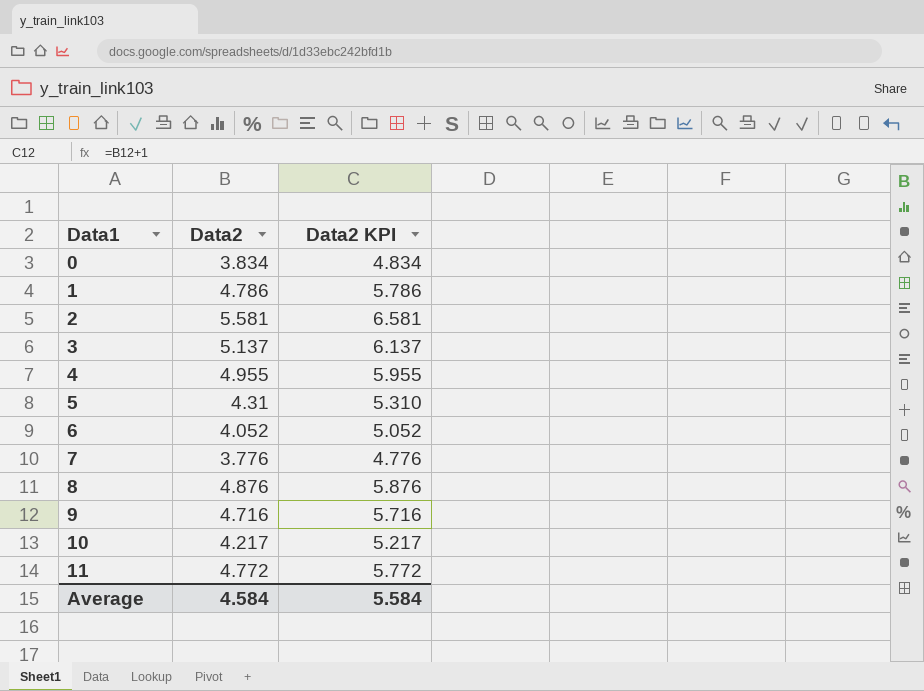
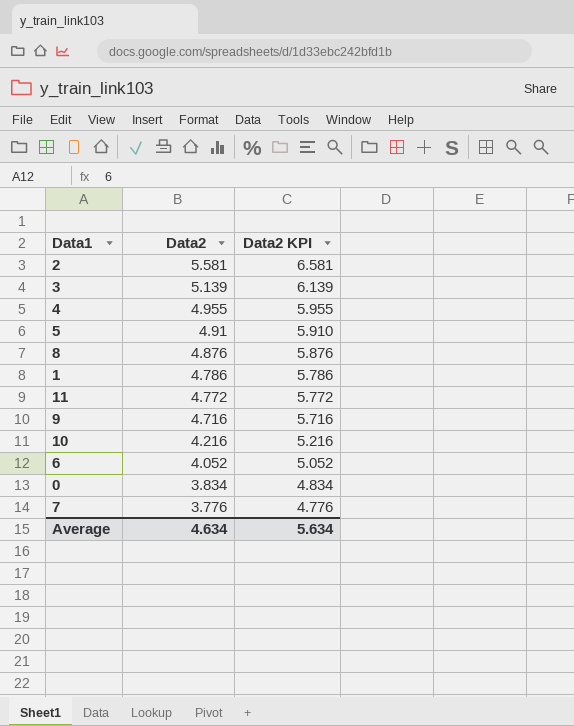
row order: Data1 ascending -> Data2 descending
3 | Data2: 5.137 -> 5.139
3 | Data2 KPI: 6.137 -> 6.139
5 | Data2: 4.31 -> 4.91
5 | Data2 KPI: 5.310 -> 5.910
10 | Data2: 4.217 -> 4.216
10 | Data2 KPI: 5.217 -> 5.216
Average | Data2: 4.584 -> 4.634
Average | Data2 KPI: 5.584 -> 5.634

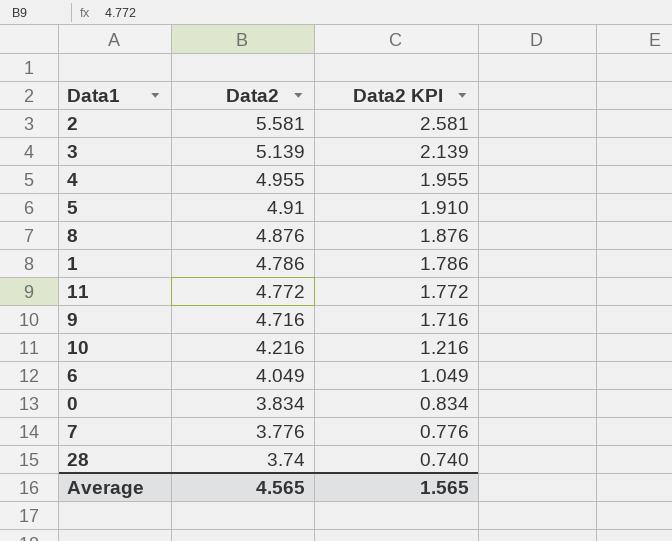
column Data2 KPI | formula: [Data2] + 1 -> [Data2] - 3
6 | Data2: 4.052 -> 4.049
row 28: none -> 3.74 | 0.740
Average | Data2: 4.634 -> 4.565
Average | Data2 KPI: 5.634 -> 1.565

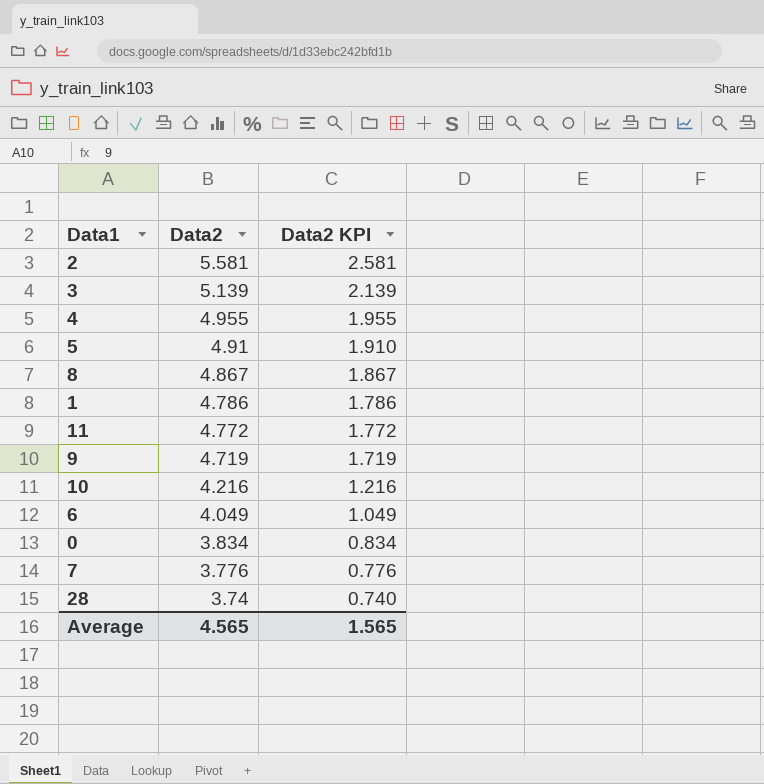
8 | Data2: 4.876 -> 4.867
8 | Data2 KPI: 1.876 -> 1.867
9 | Data2: 4.716 -> 4.719
9 | Data2 KPI: 1.716 -> 1.719

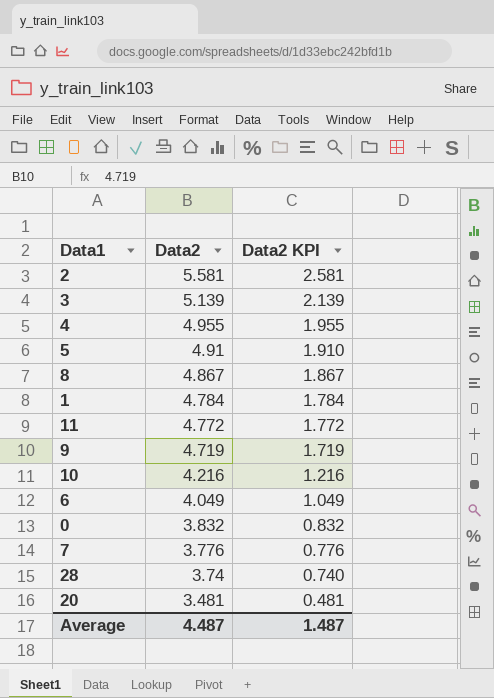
1 | Data2: 4.786 -> 4.784
1 | Data2 KPI: 1.786 -> 1.784
0 | Data2: 3.834 -> 3.832
0 | Data2 KPI: 0.834 -> 0.832
row 20: none -> 3.481 | 0.481
Average | Data2: 4.565 -> 4.487
Average | Data2 KPI: 1.565 -> 1.487

